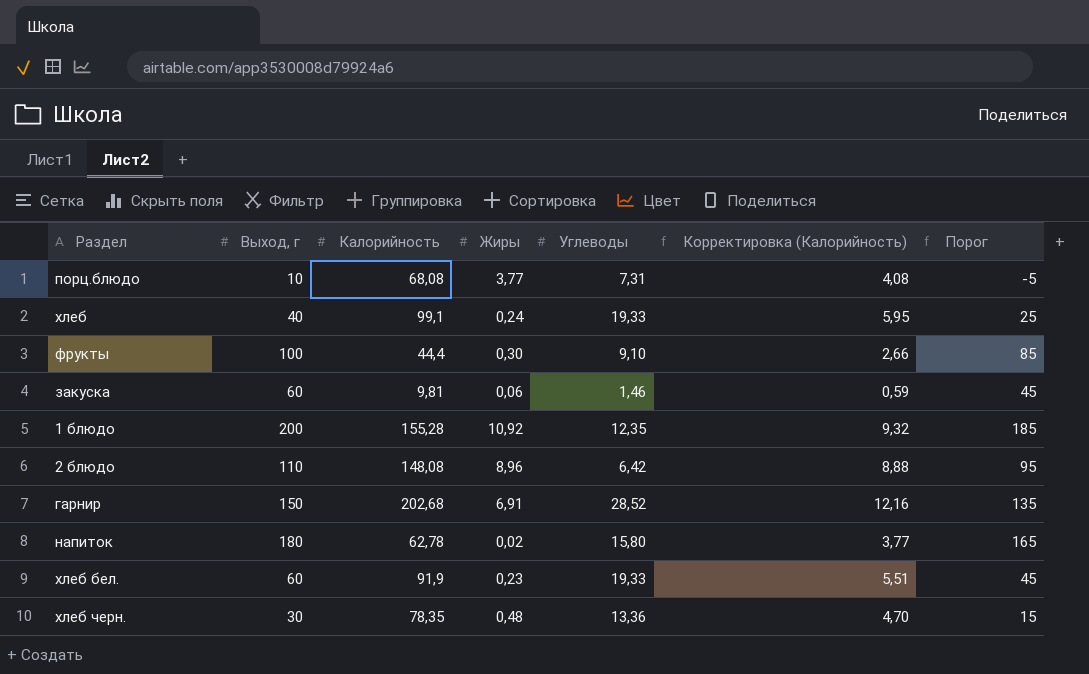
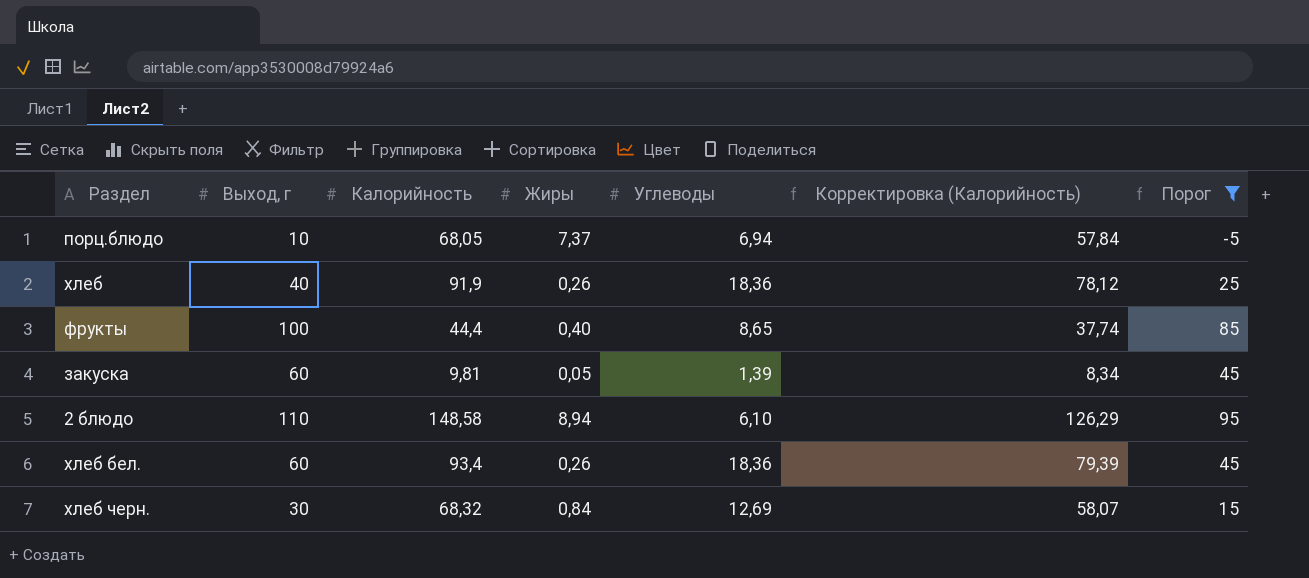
filter: none -> Порог <= 95
column Корректировка (Калорийность) | formula: [Калорийность] * 0,06 -> [Калорийность] * 0,85
порц.блюдо | Калорийность: 68,08 -> 68,05
порц.блюдо | Жиры: 3,77 -> 7,37
порц.блюдо | Углеводы: 7,31 -> 6,94
хлеб | Калорийность: 99,1 -> 91,9
хлеб | Жиры: 0,24 -> 0,26
хлеб | Углеводы: 19,33 -> 18,36
фрукты | Жиры: 0,30 -> 0,40
фрукты | Углеводы: 9,10 -> 8,65
закуска | Жиры: 0,06 -> 0,05
закуска | Углеводы: 1,46 -> 1,39
2 блюдо | Калорийность: 148,08 -> 148,58
2 блюдо | Жиры: 8,96 -> 8,94
2 блюдо | Углеводы: 6,42 -> 6,10
хлеб бел. | Калорийность: 91,9 -> 93,4
хлеб бел. | Жиры: 0,23 -> 0,26
хлеб бел. | Углеводы: 19,33 -> 18,36
хлеб черн. | Калорийность: 78,35 -> 68,32
хлеб черн. | Жиры: 0,48 -> 0,84
хлеб черн. | Углеводы: 13,36 -> 12,69

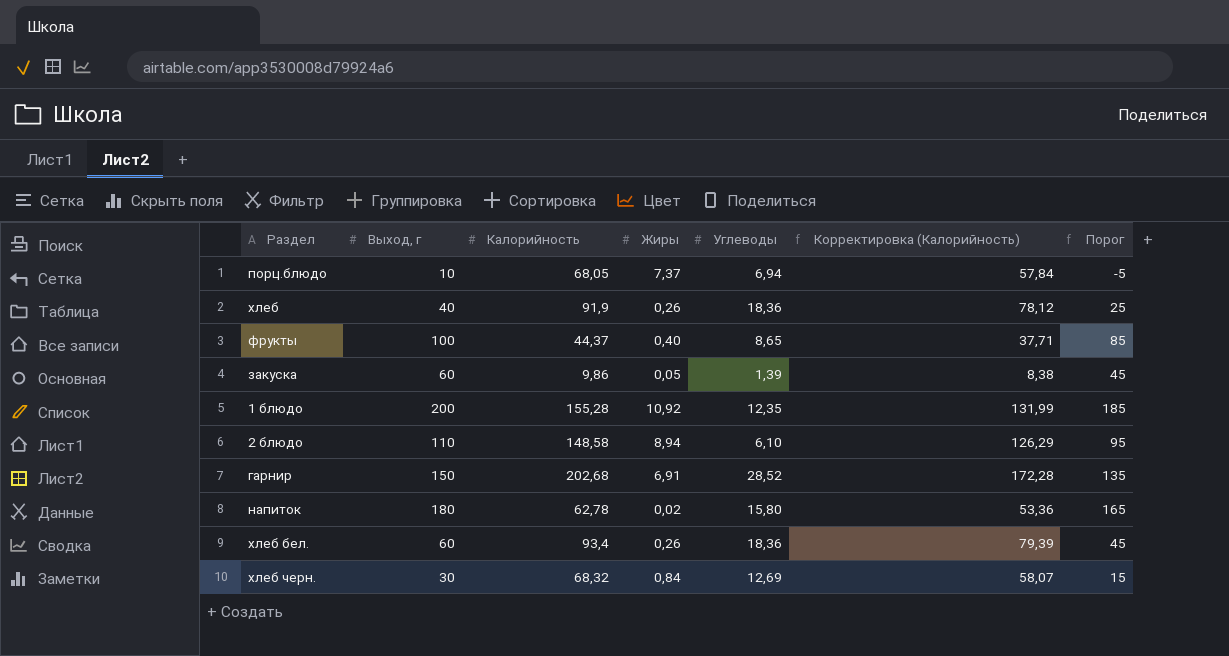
filter: Порог <= 95 -> none
фрукты | Калорийность: 44,4 -> 44,37
фрукты | Корректировка (Калорийность): 37,74 -> 37,71
закуска | Калорийность: 9,81 -> 9,86
закуска | Корректировка (Калорийность): 8,34 -> 8,38

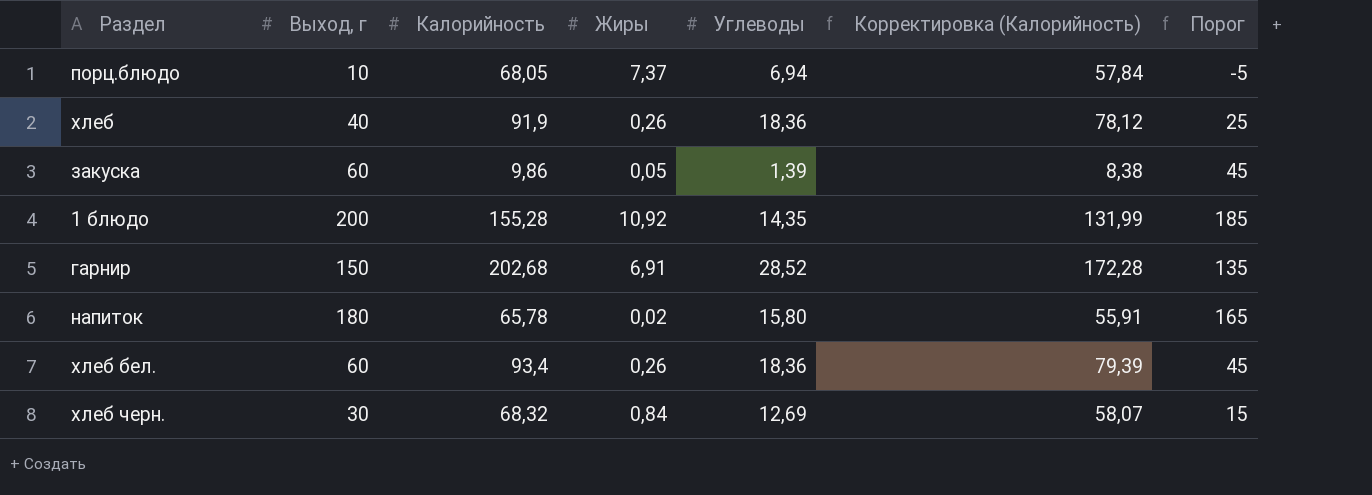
row фрукты: 100 | 44,37 | 0,40 | 8,65 | 37,71 | 85 -> none
row 2 блюдо: 110 | 148,58 | 8,94 | 6,10 | 126,29 | 95 -> none
1 блюдо | Углеводы: 12,35 -> 14,35
напиток | Калорийность: 62,78 -> 65,78
напиток | Корректировка (Калорийность): 53,36 -> 55,91

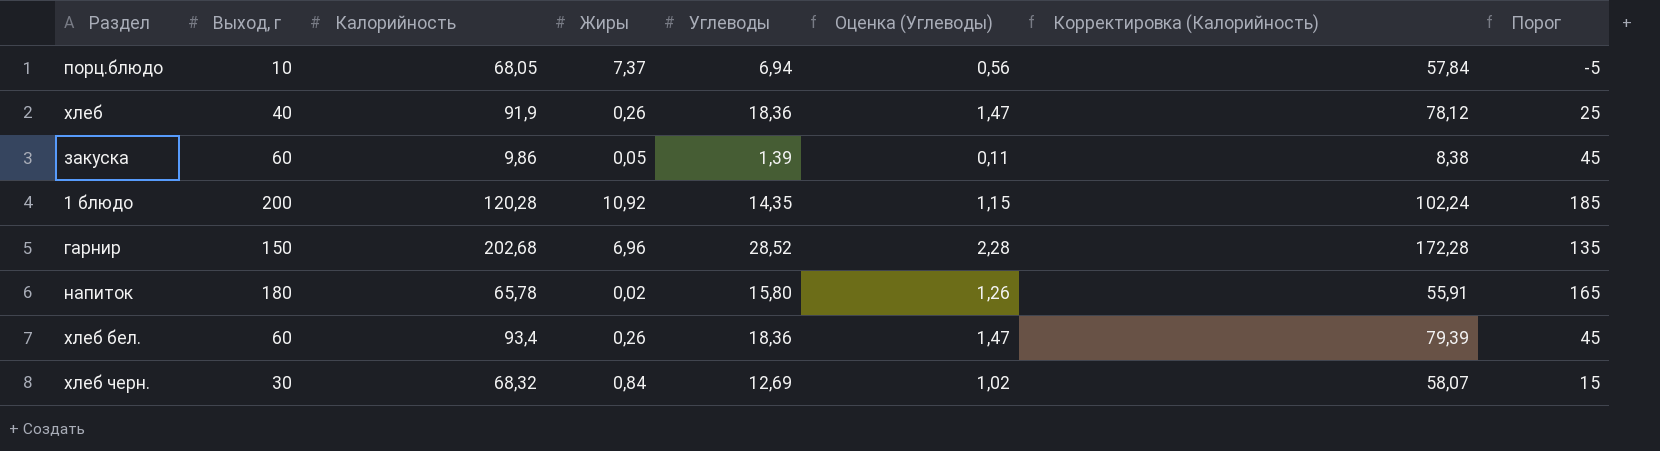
column Оценка (Углеводы) | formula: none -> [Углеводы] * 0,08
1 блюдо | Калорийность: 155,28 -> 120,28
1 блюдо | Корректировка (Калорийность): 131,99 -> 102,24
гарнир | Жиры: 6,91 -> 6,96

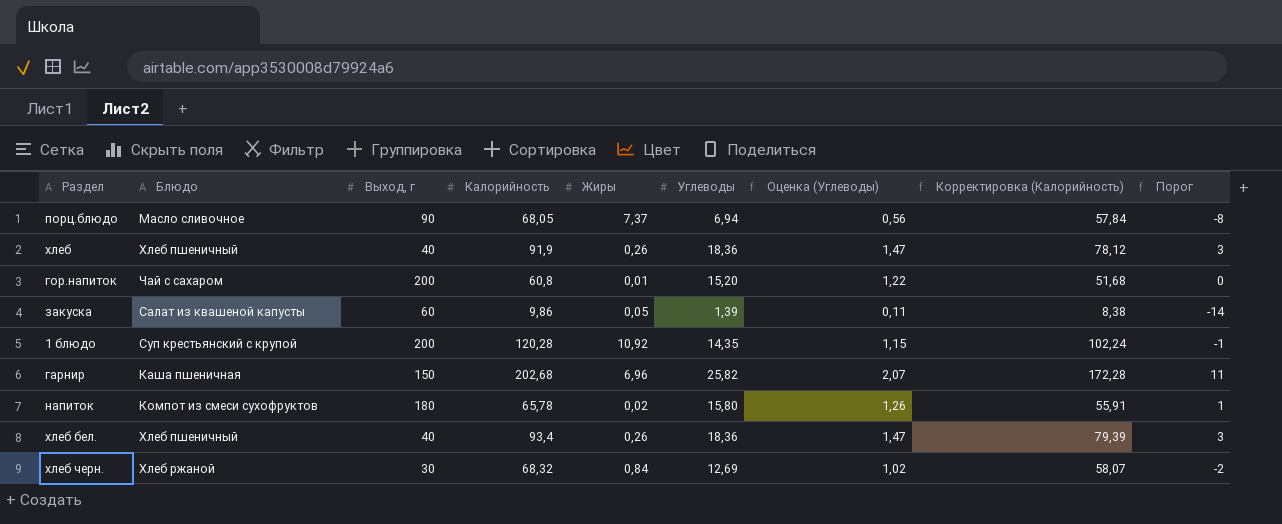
column Блюдо | position: none -> 2
column Порог | formula: [Выход, г] - 15 -> [Углеводы] - 15
порц.блюдо | Выход, г: 10 -> 90
row гор.напиток: none -> Чай с сахаром | 200 | 60,8 | 0,01 | 15,20 | 1,22 | 51,68 | 0
гарнир | Углеводы: 28,52 -> 25,82
гарнир | Оценка (Углеводы): 2,28 -> 2,07
хлеб бел. | Выход, г: 60 -> 40

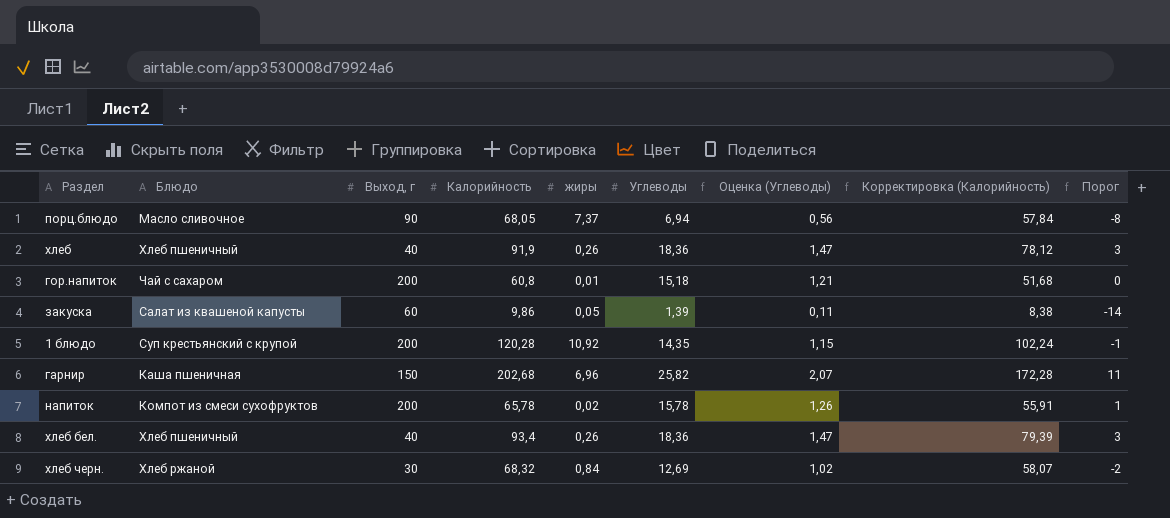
column name: Жиры -> жиры
гор.напиток | Углеводы: 15,20 -> 15,18
гор.напиток | Оценка (Углеводы): 1,22 -> 1,21
напиток | Выход, г: 180 -> 200
напиток | Углеводы: 15,80 -> 15,78

